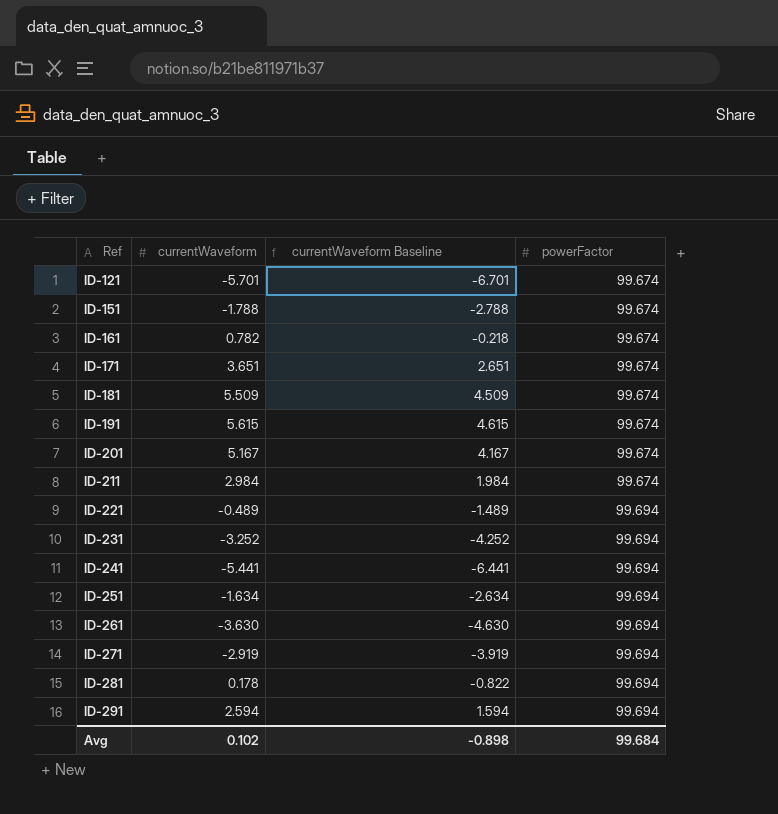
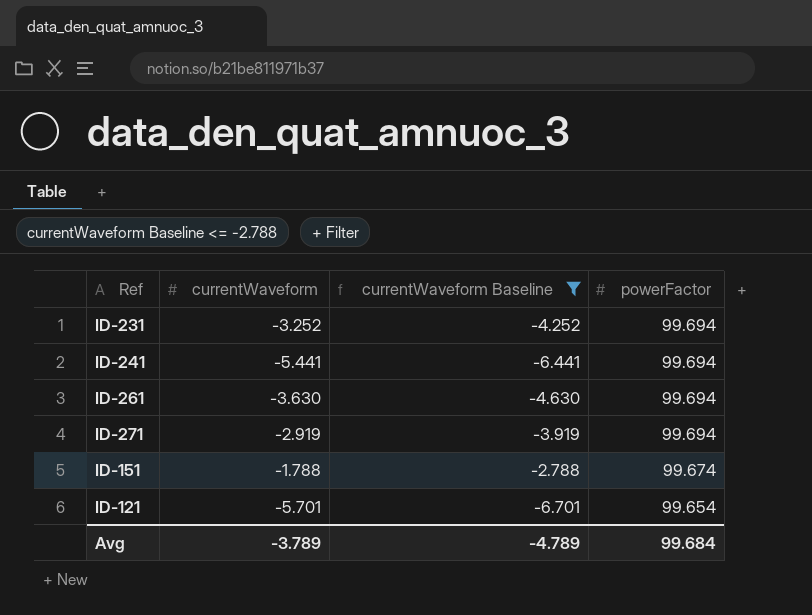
filter: none -> currentWaveform Baseline <= -2.788
row order: Ref ascending -> powerFactor descending
ID-121 | powerFactor: 99.674 -> 99.654
Avg | currentWaveform: 0.102 -> -3.789
Avg | currentWaveform Baseline: -0.898 -> -4.789

